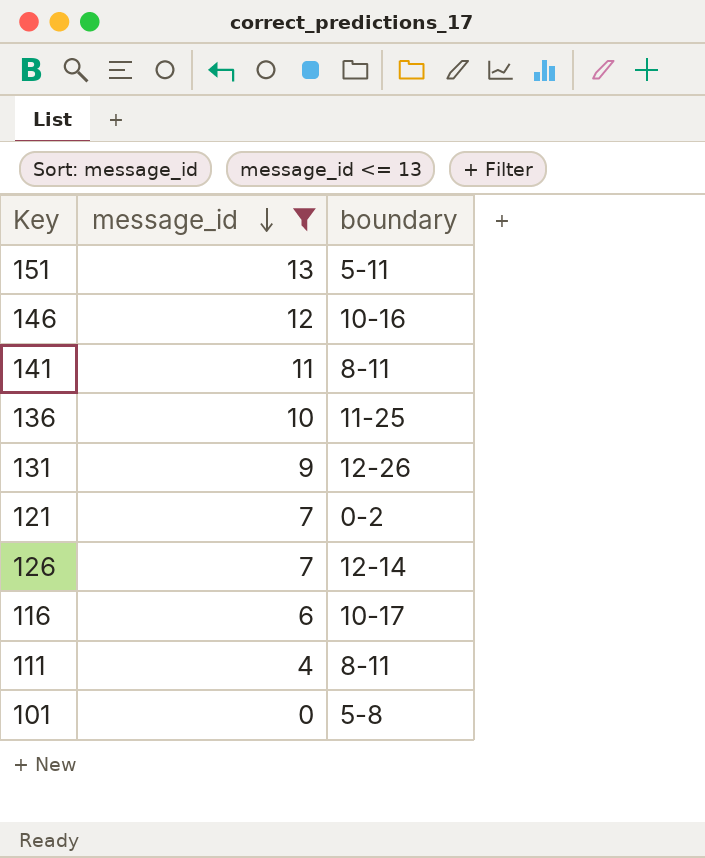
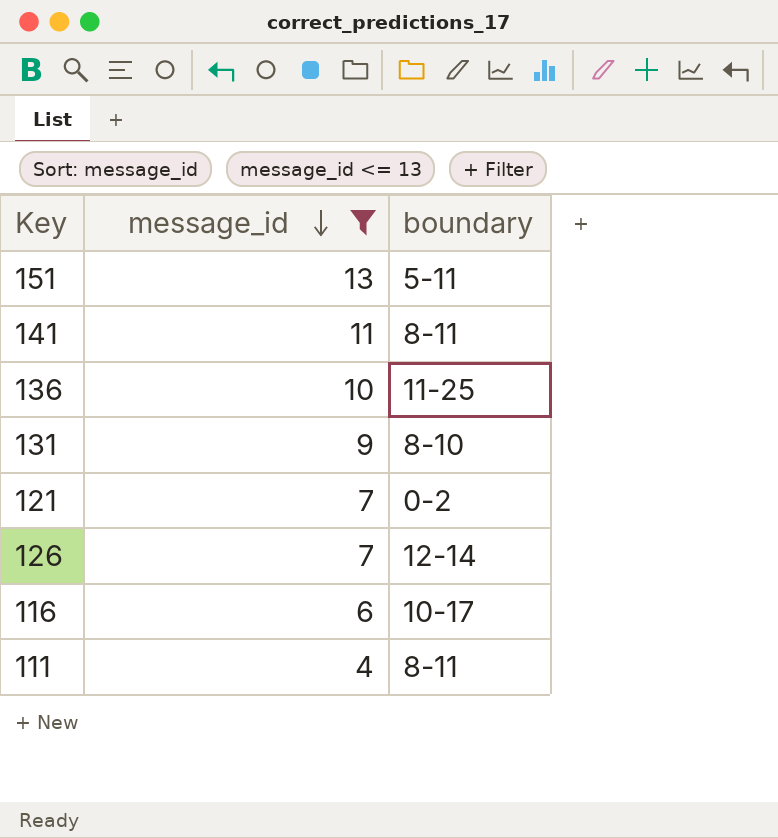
row 146: 12 | 10-16 -> none
row 101: 0 | 5-8 -> none
131 | boundary: 12-26 -> 8-10

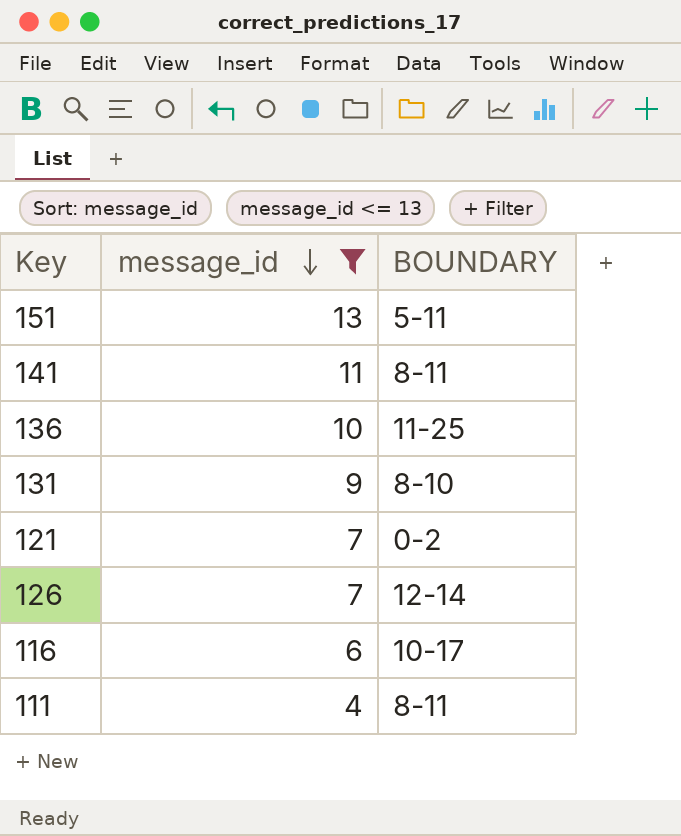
column name: boundary -> BOUNDARY

